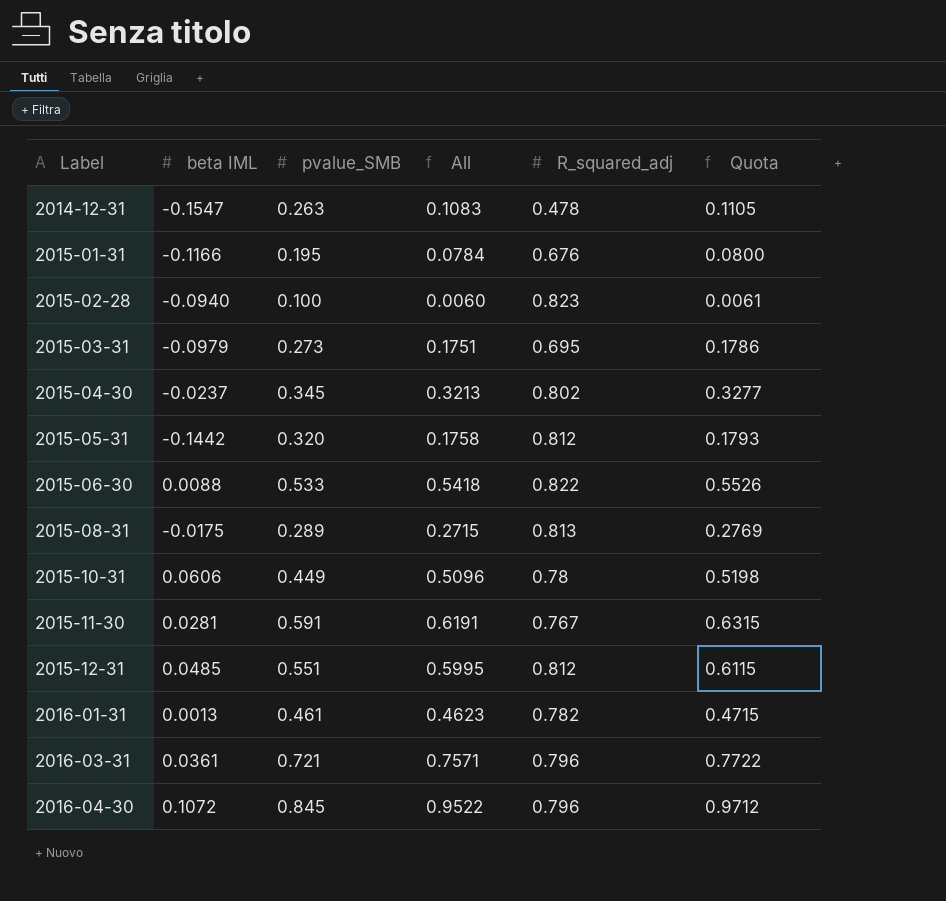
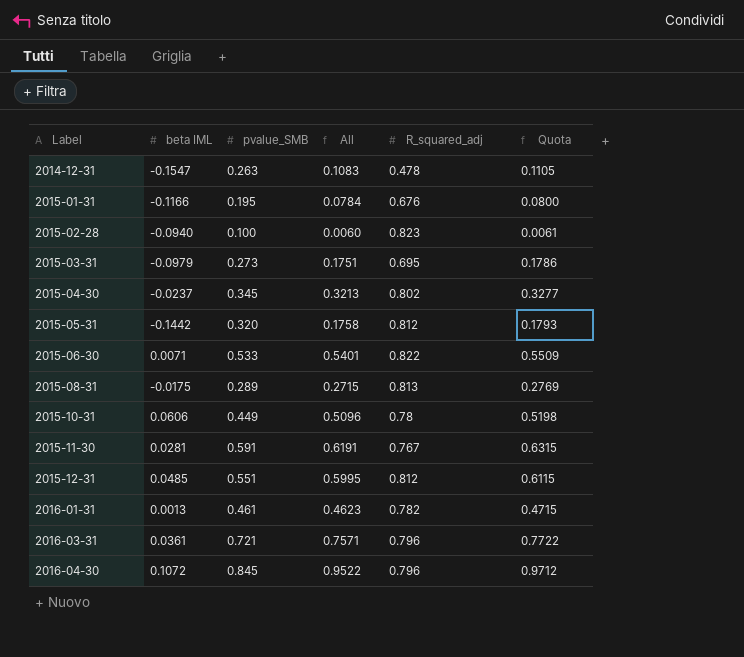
2015-06-30 | beta IML: 0.0088 -> 0.0071
2015-06-30 | All: 0.5418 -> 0.5401
2015-06-30 | Quota: 0.5526 -> 0.5509

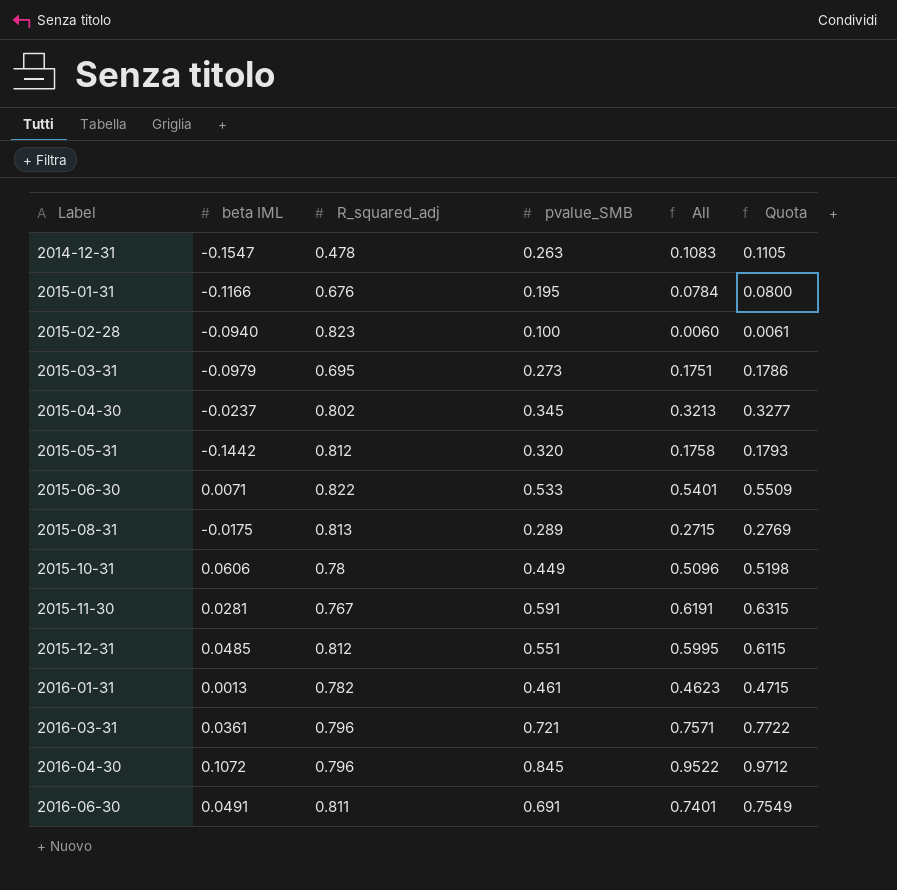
column R_squared_adj | position: 5 -> 3
row 2016-06-30: none -> 0.0491 | 0.811 | 0.691 | 0.7401 | 0.7549

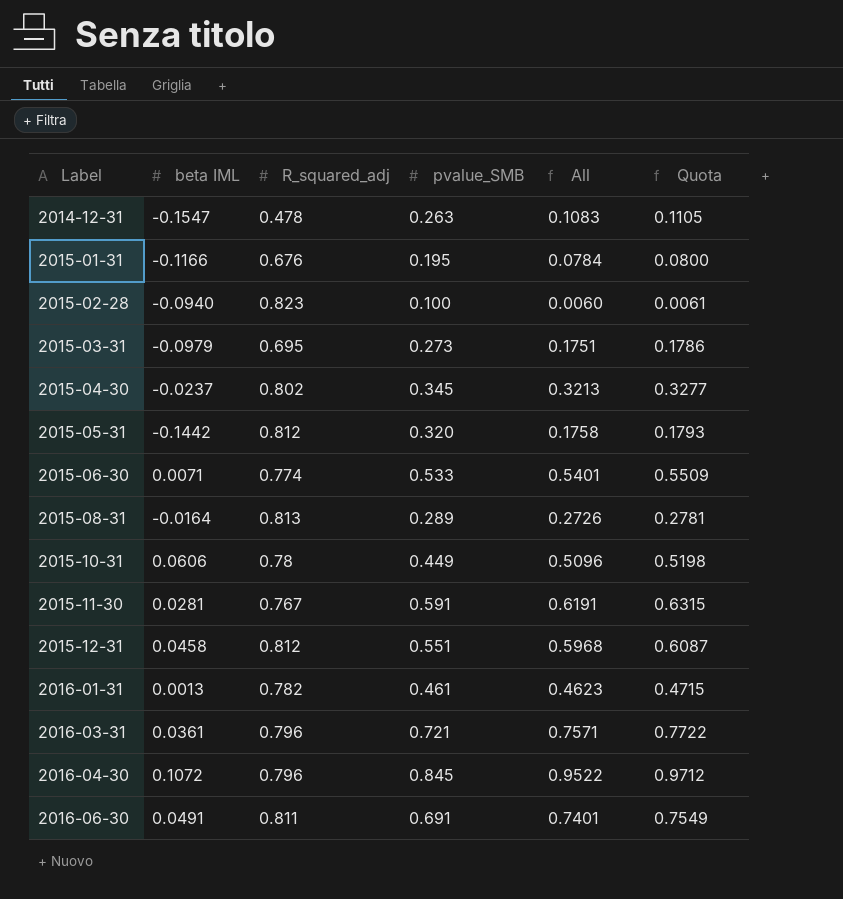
2015-06-30 | R_squared_adj: 0.822 -> 0.774
2015-08-31 | beta IML: -0.0175 -> -0.0164
2015-08-31 | All: 0.2715 -> 0.2726
2015-08-31 | Quota: 0.2769 -> 0.2781
2015-12-31 | beta IML: 0.0485 -> 0.0458
2015-12-31 | All: 0.5995 -> 0.5968
2015-12-31 | Quota: 0.6115 -> 0.6087

